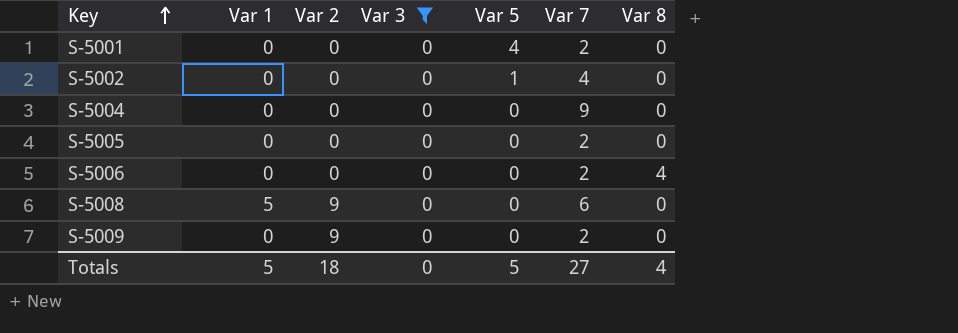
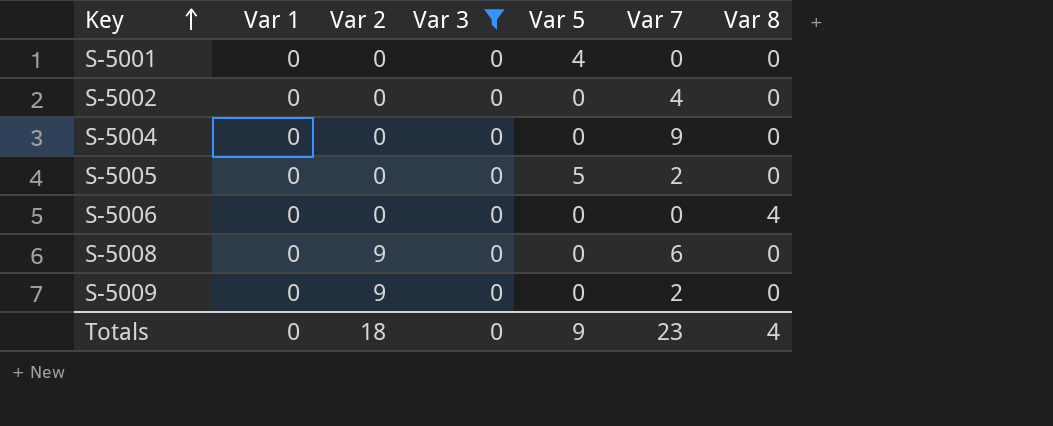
S-5001 | Var 7: 2 -> 0
S-5002 | Var 5: 1 -> 0
S-5005 | Var 5: 0 -> 5
S-5006 | Var 7: 2 -> 0
S-5008 | Var 1: 5 -> 0
Totals | Var 1: 5 -> 0
Totals | Var 5: 5 -> 9
Totals | Var 7: 27 -> 23

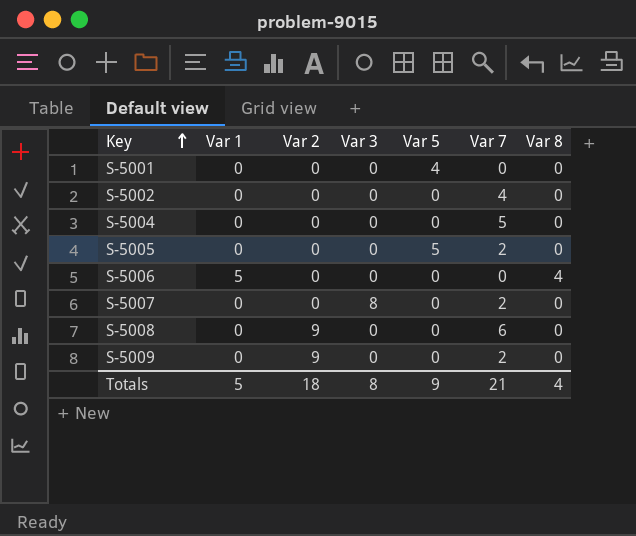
filter: Var 3 = 0 -> none
S-5004 | Var 7: 9 -> 5
S-5006 | Var 1: 0 -> 5
Totals | Var 1: 0 -> 5
Totals | Var 3: 0 -> 8
Totals | Var 7: 23 -> 21

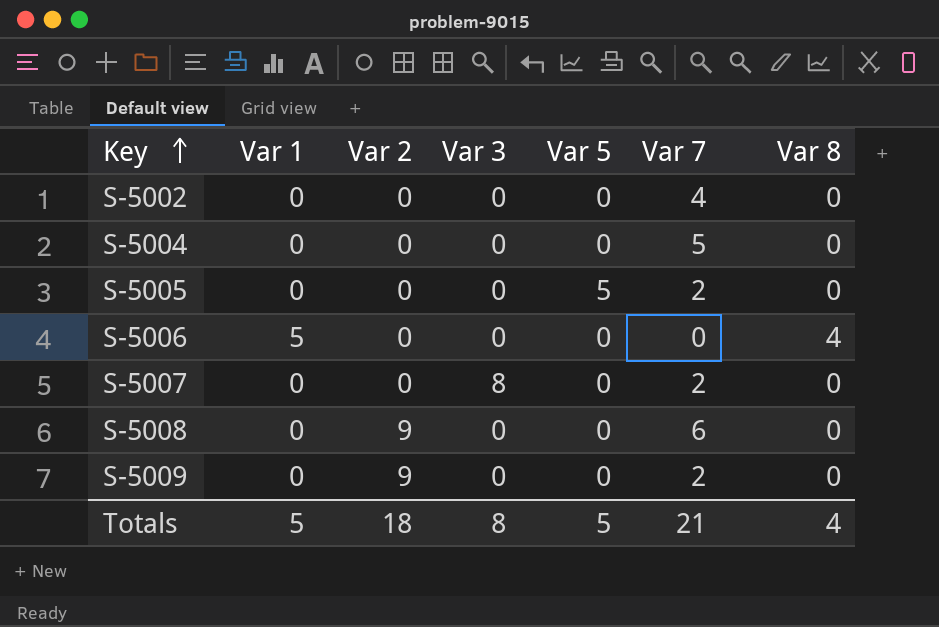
row S-5001: 0 | 0 | 0 | 4 | 0 | 0 -> none
Totals | Var 5: 9 -> 5

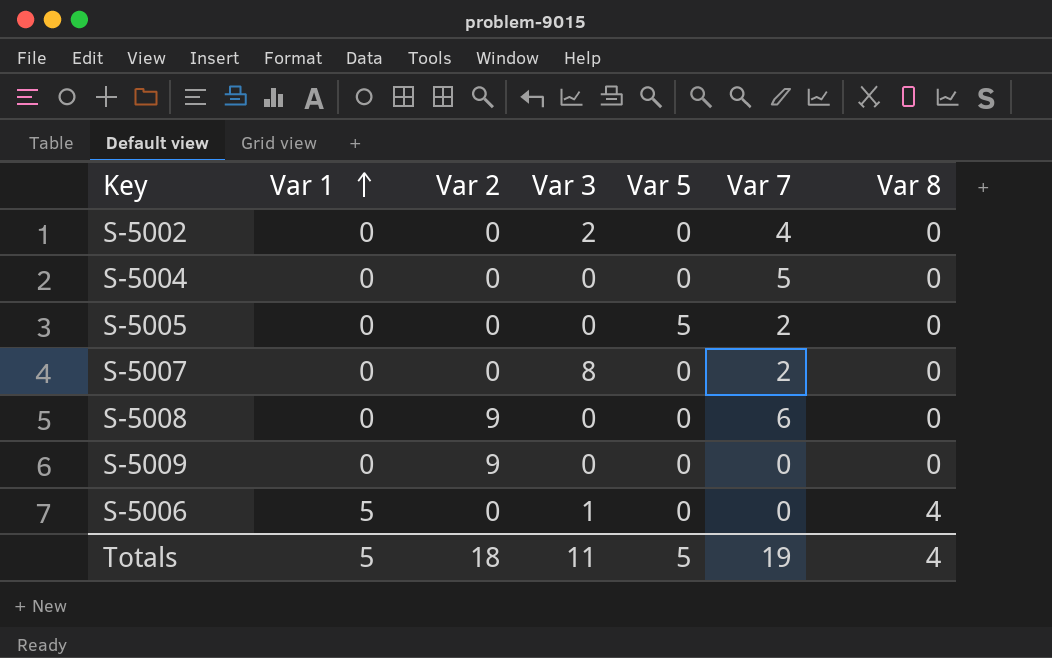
row order: Key ascending -> Var 1 ascending
S-5002 | Var 3: 0 -> 2
S-5009 | Var 7: 2 -> 0
S-5006 | Var 3: 0 -> 1
Totals | Var 3: 8 -> 11
Totals | Var 7: 21 -> 19

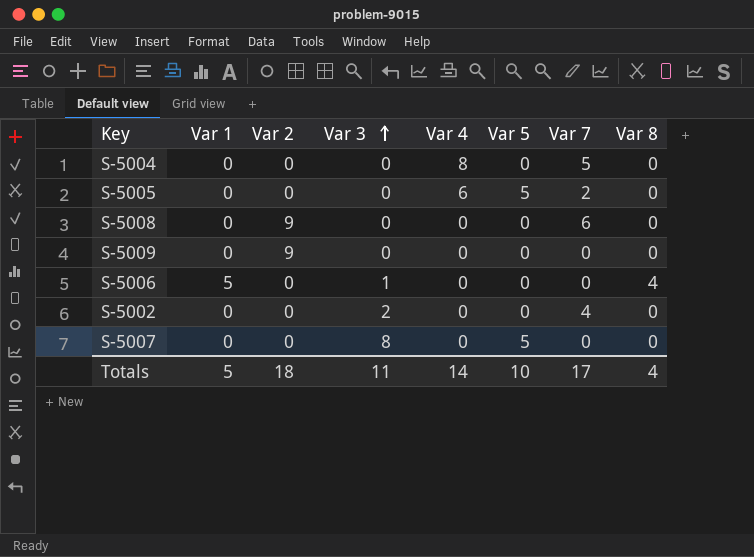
row order: Var 1 ascending -> Var 3 ascending
column Var 4 | position: none -> 5
S-5007 | Var 5: 0 -> 5
S-5007 | Var 7: 2 -> 0
Totals | Var 5: 5 -> 10
Totals | Var 7: 19 -> 17

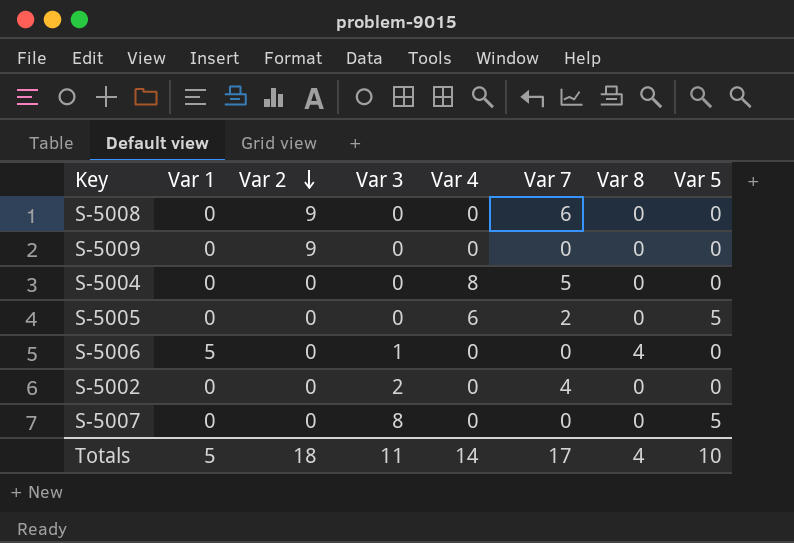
row order: Var 3 ascending -> Var 2 descending
column Var 5 | position: 6 -> 8

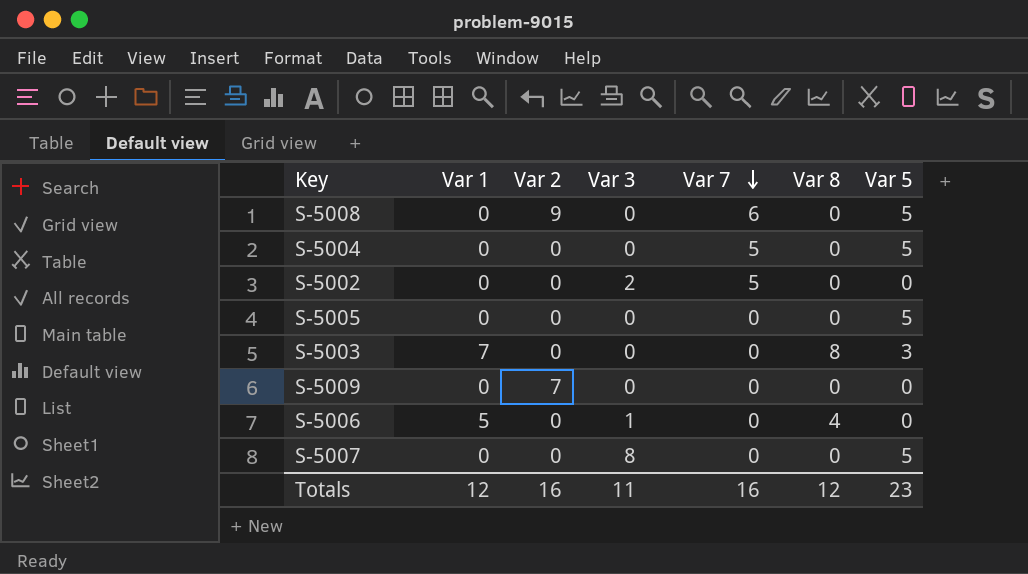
row order: Var 2 descending -> Var 7 descending
column Var 4 | position: 5 -> none
S-5008 | Var 5: 0 -> 5
S-5004 | Var 5: 0 -> 5
S-5002 | Var 7: 4 -> 5
S-5005 | Var 7: 2 -> 0
row S-5003: none -> 7 | 0 | 0 | 0 | 8 | 3
S-5009 | Var 2: 9 -> 7
Totals | Var 1: 5 -> 12
Totals | Var 2: 18 -> 16
Totals | Var 7: 17 -> 16
Totals | Var 8: 4 -> 12
Totals | Var 5: 10 -> 23

